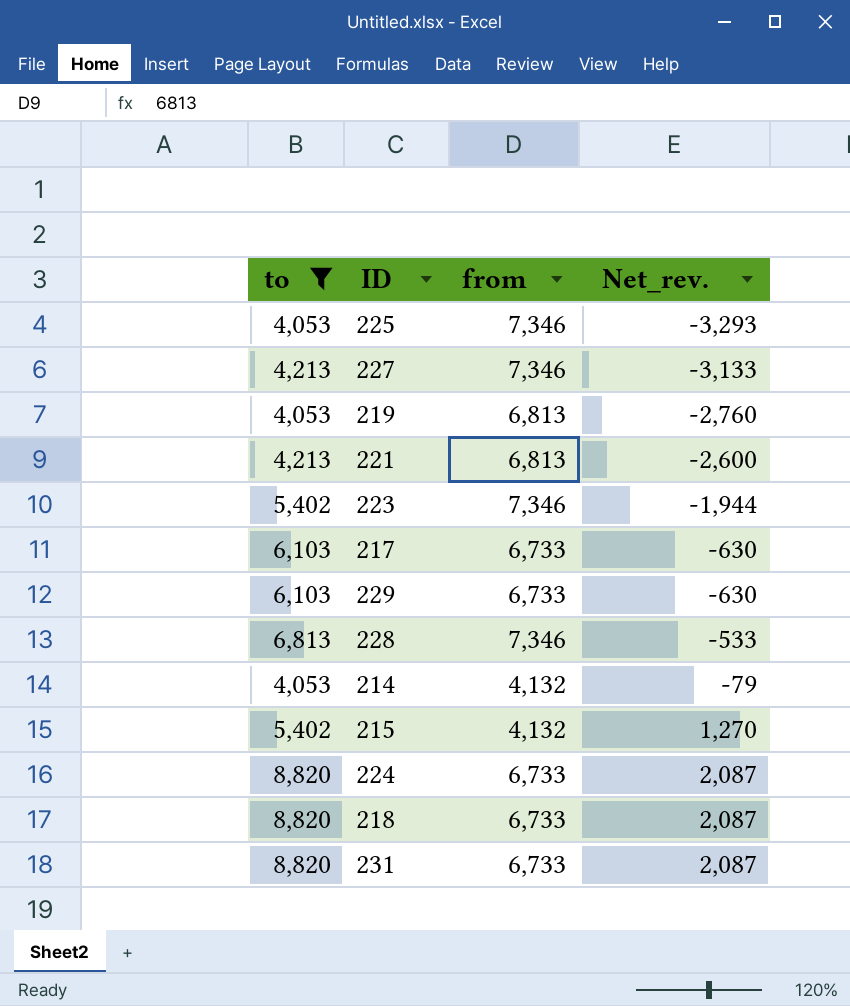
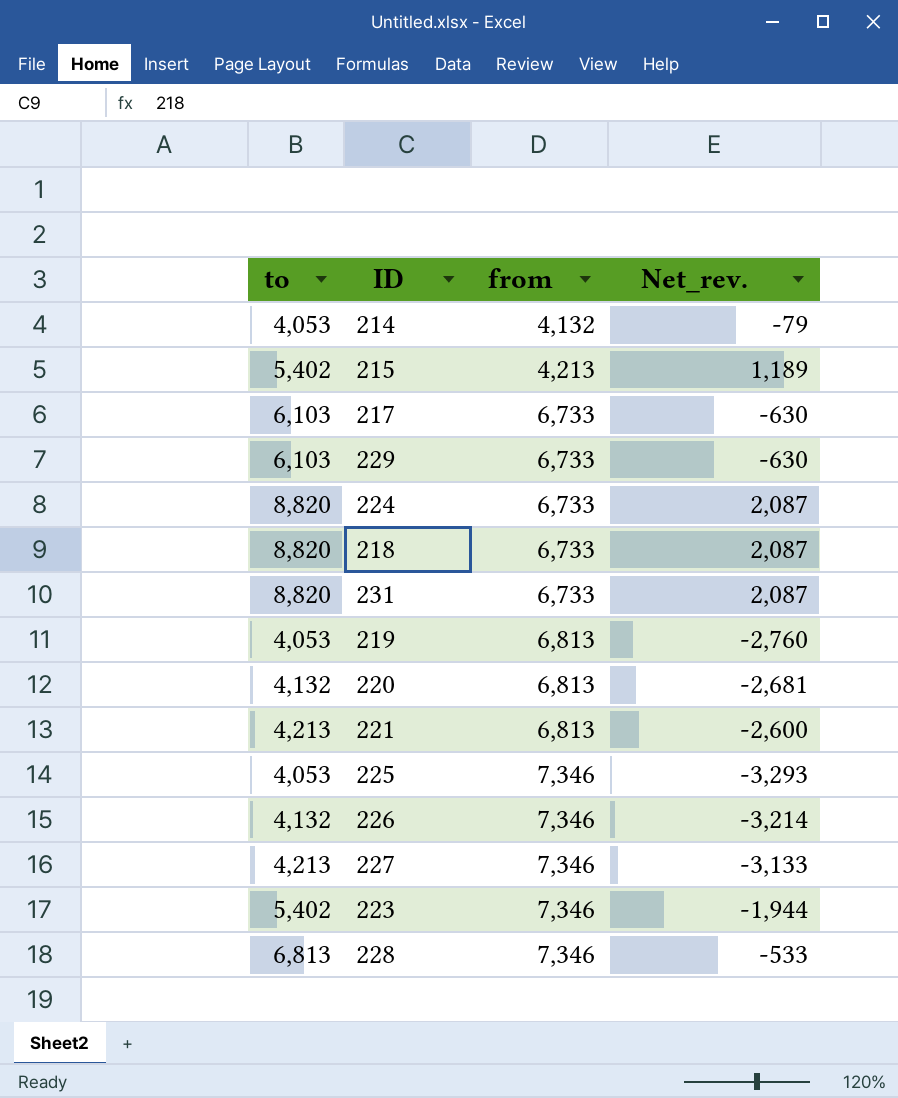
filter: to != 4,132 -> none
row order: Net_rev. ascending -> from ascending
215 | from: 4,132 -> 4,213
215 | Net_rev.: 1,270 -> 1,189

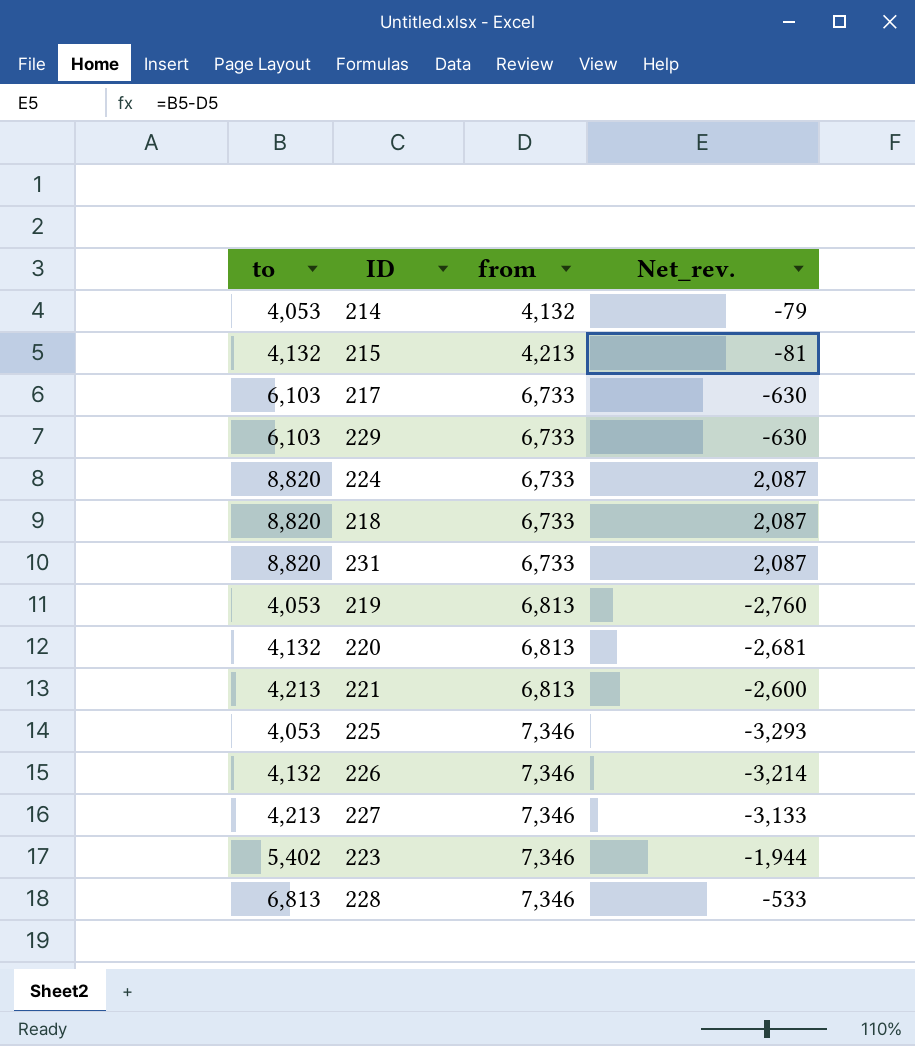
215 | to: 5,402 -> 4,132
215 | Net_rev.: 1,189 -> -81

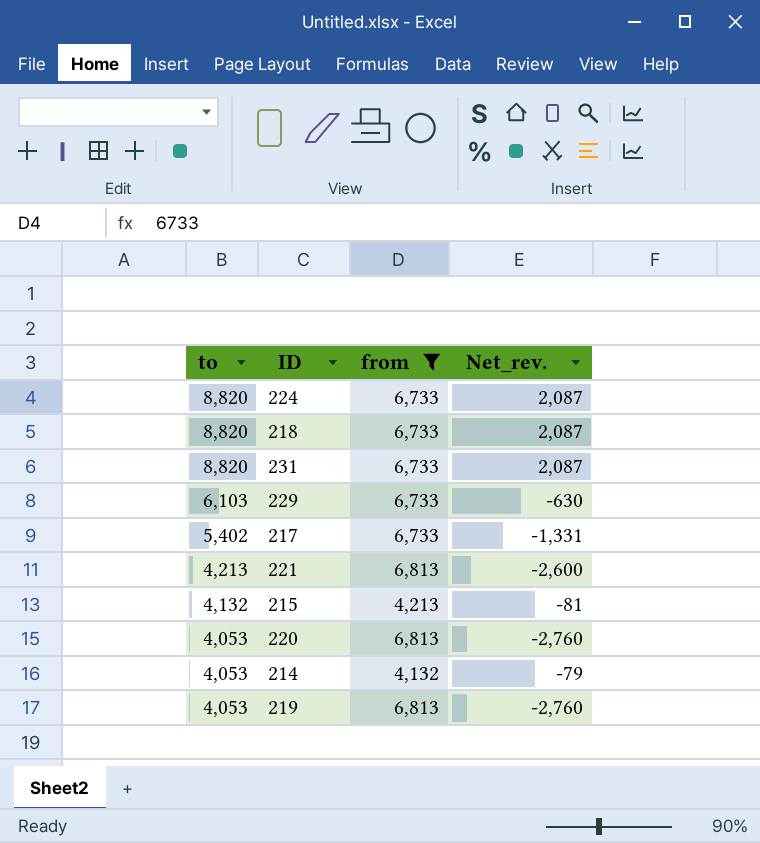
filter: none -> from != 7,346
row order: from ascending -> to descending
217 | to: 6,103 -> 5,402
217 | Net_rev.: -630 -> -1,331
220 | to: 4,132 -> 4,053
220 | Net_rev.: -2,681 -> -2,760

